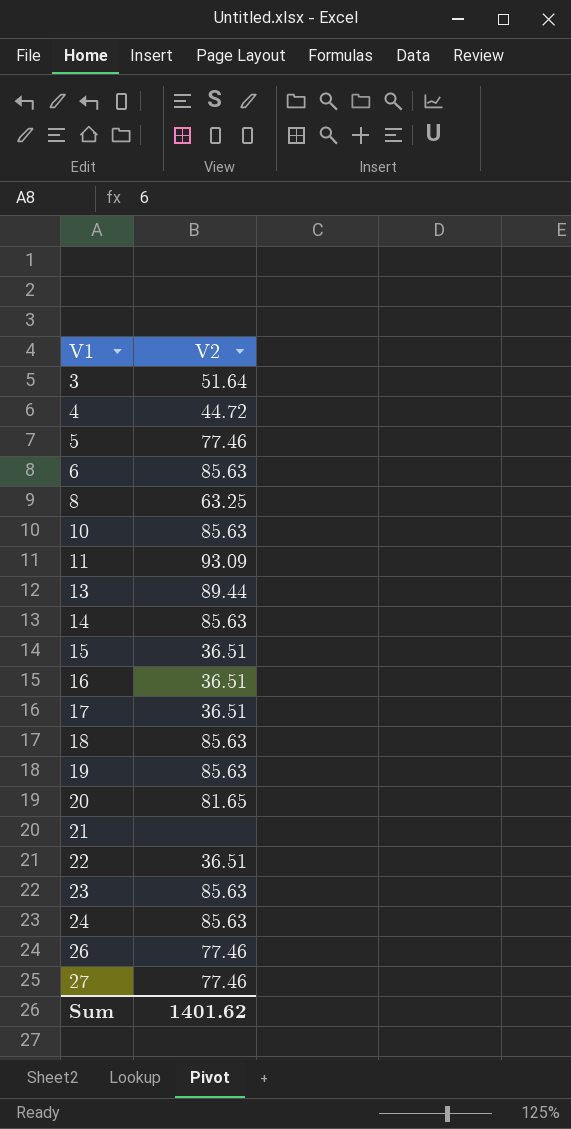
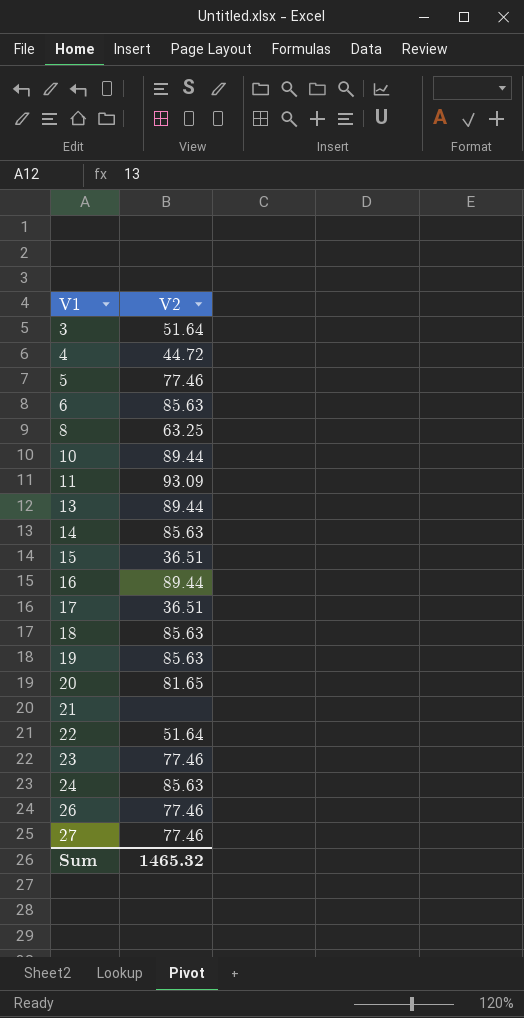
10 | V2: 85.63 -> 89.44
16 | V2: 36.51 -> 89.44
22 | V2: 36.51 -> 51.64
23 | V2: 85.63 -> 77.46
Sum | V2: 1401.62 -> 1465.32

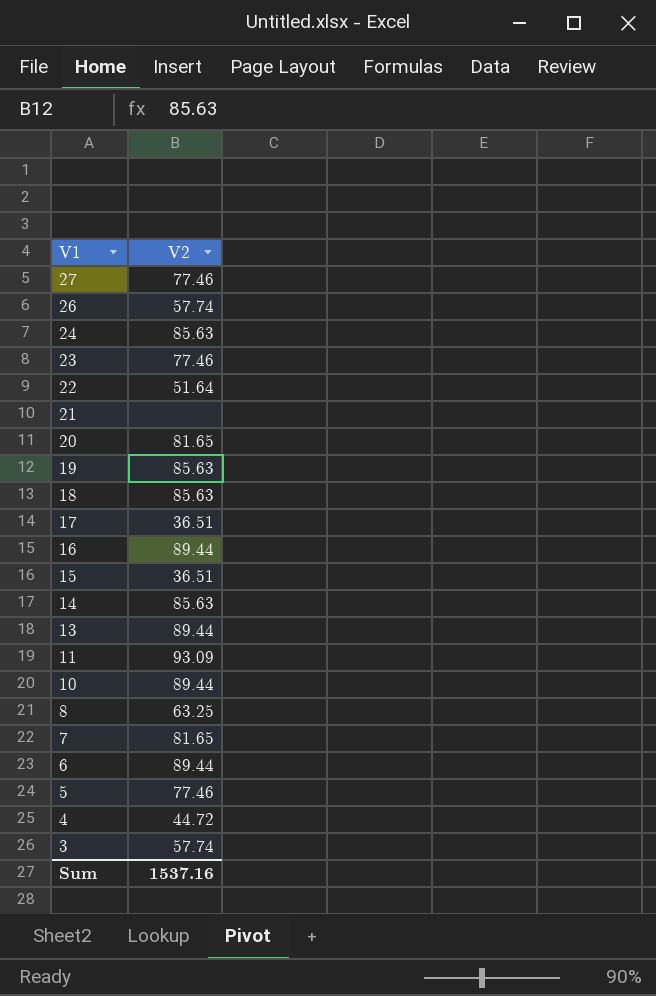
row order: V1 ascending -> V1 descending
26 | V2: 77.46 -> 57.74
row 7: none -> 81.65
6 | V2: 85.63 -> 89.44
3 | V2: 51.64 -> 57.74
Sum | V2: 1465.32 -> 1537.16

